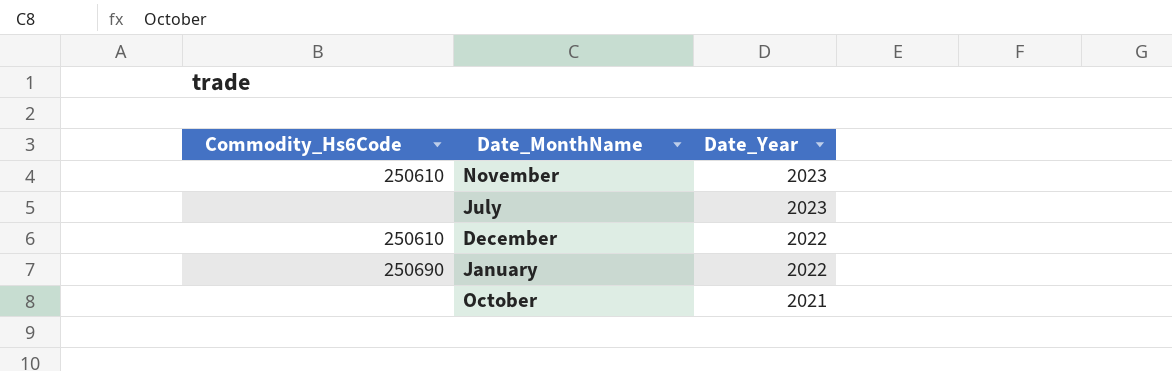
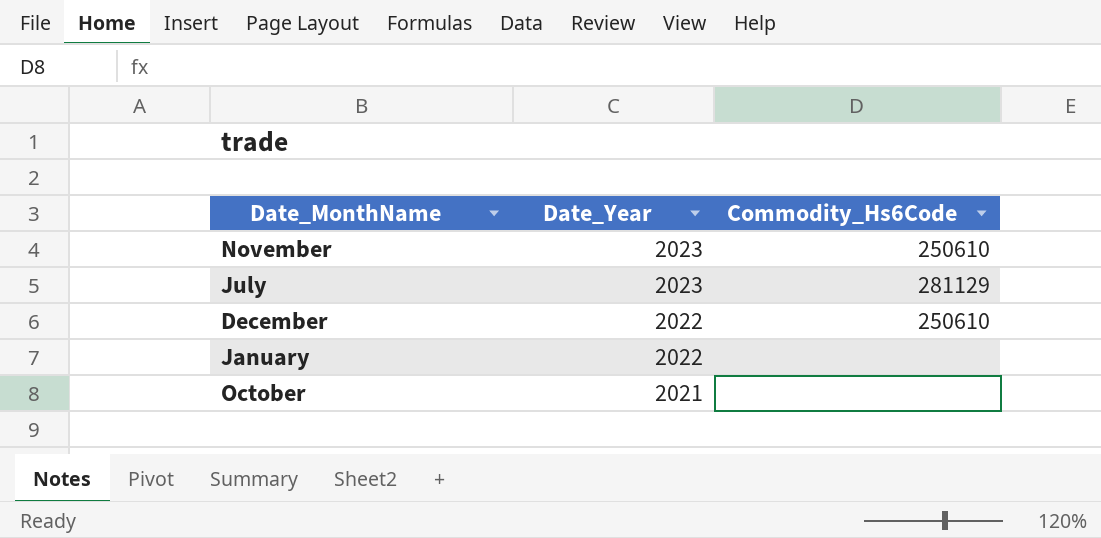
column Commodity_Hs6Code | position: 1 -> 3
July | Commodity_Hs6Code: none -> 281129
January | Commodity_Hs6Code: 250690 -> none

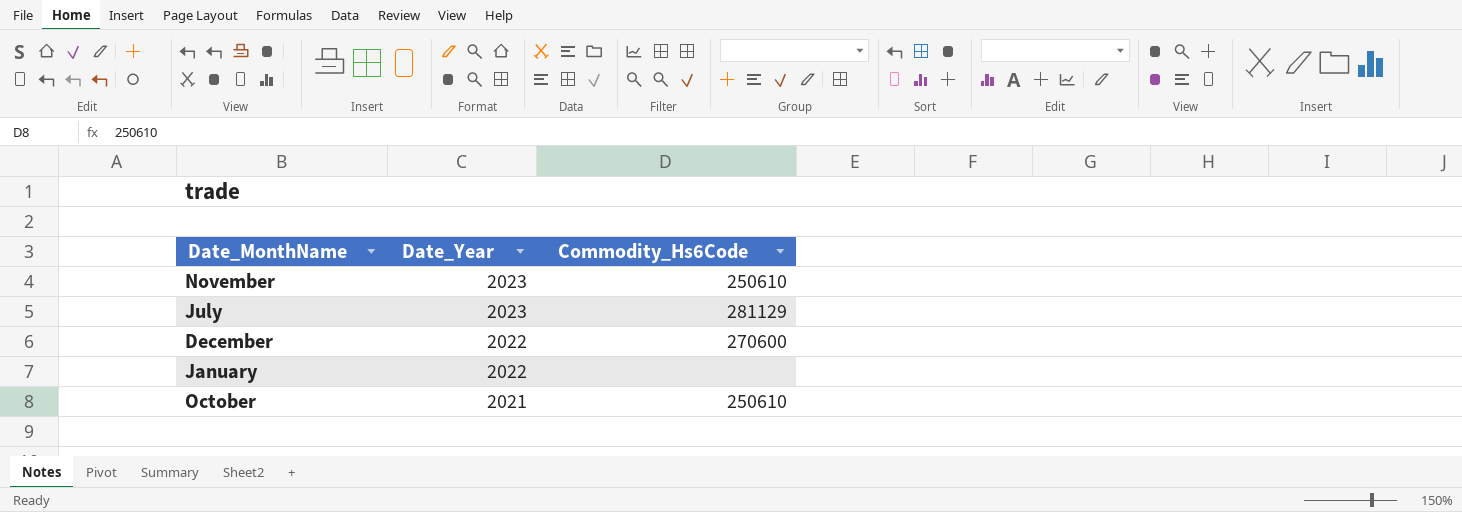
December | Commodity_Hs6Code: 250610 -> 270600
October | Commodity_Hs6Code: none -> 250610

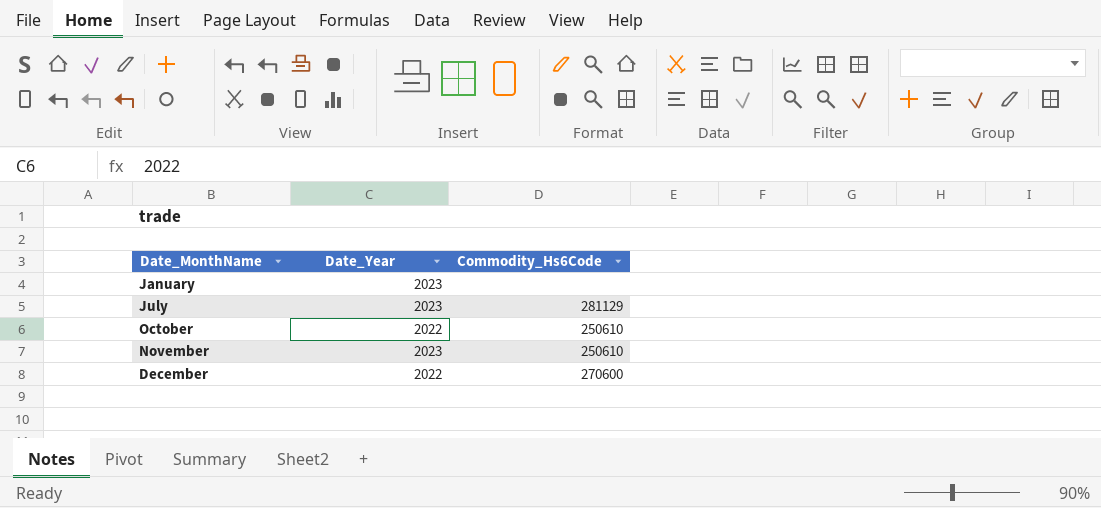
row order: Date_Year descending -> Date_MonthName ascending
January | Date_Year: 2022 -> 2023
October | Date_Year: 2021 -> 2022

